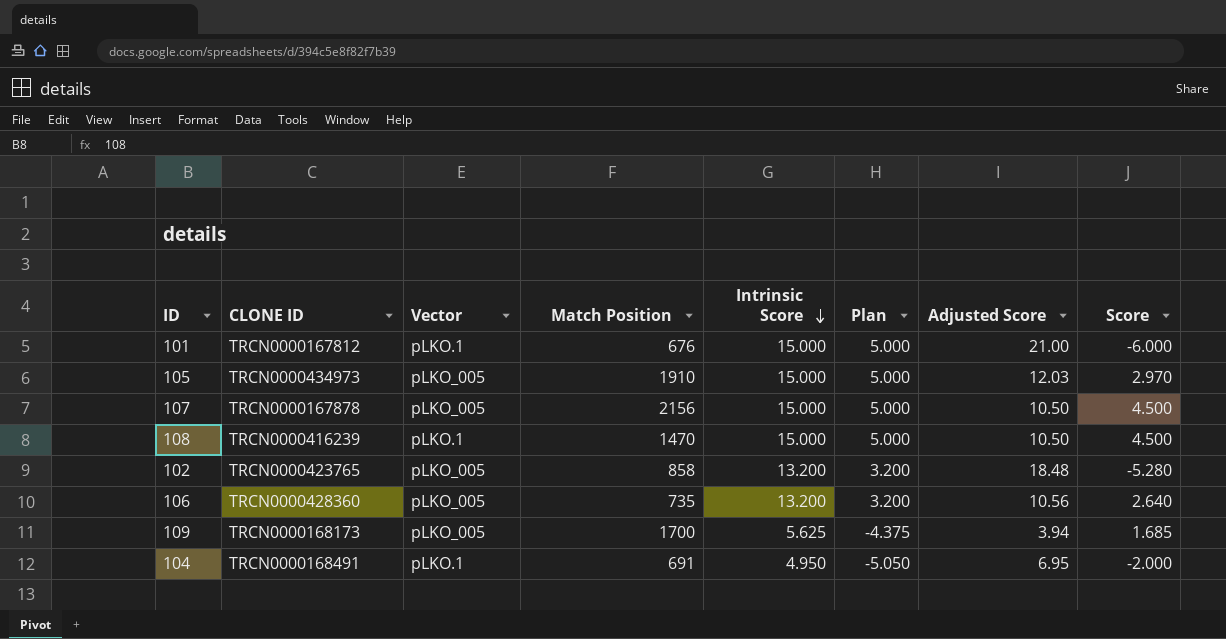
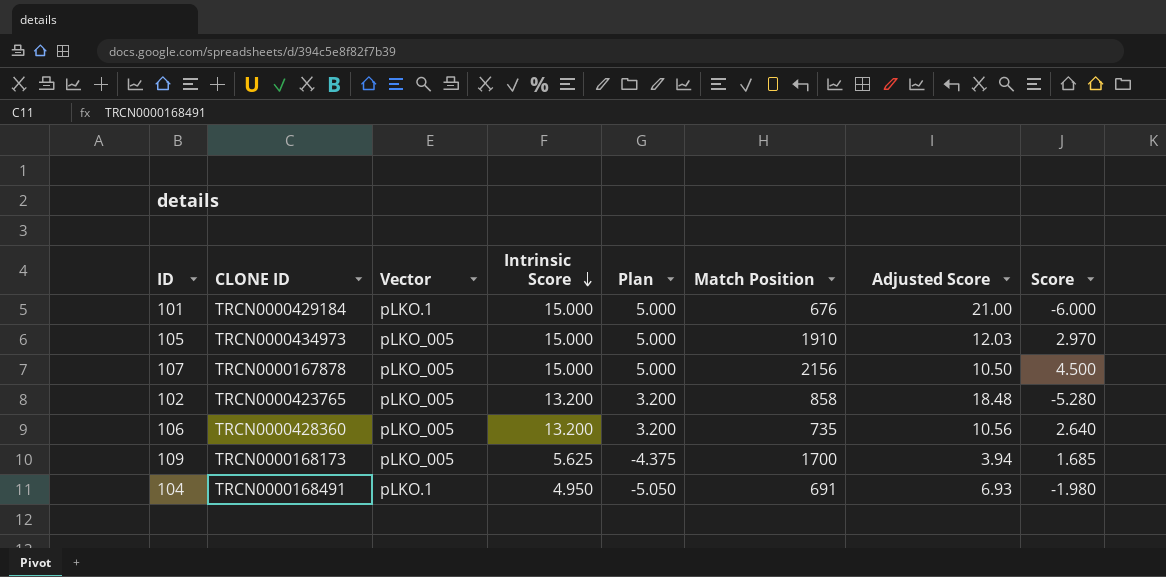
column Match Position | position: 4 -> 6
row 108: TRCN0000416239 | pLKO.1 | 1470 | 15.000 | 5.000 | 10.50 | 4.500 -> none
101 | CLONE ID: TRCN0000167812 -> TRCN0000429184
104 | Adjusted Score: 6.95 -> 6.93
104 | Score: -2.000 -> -1.980

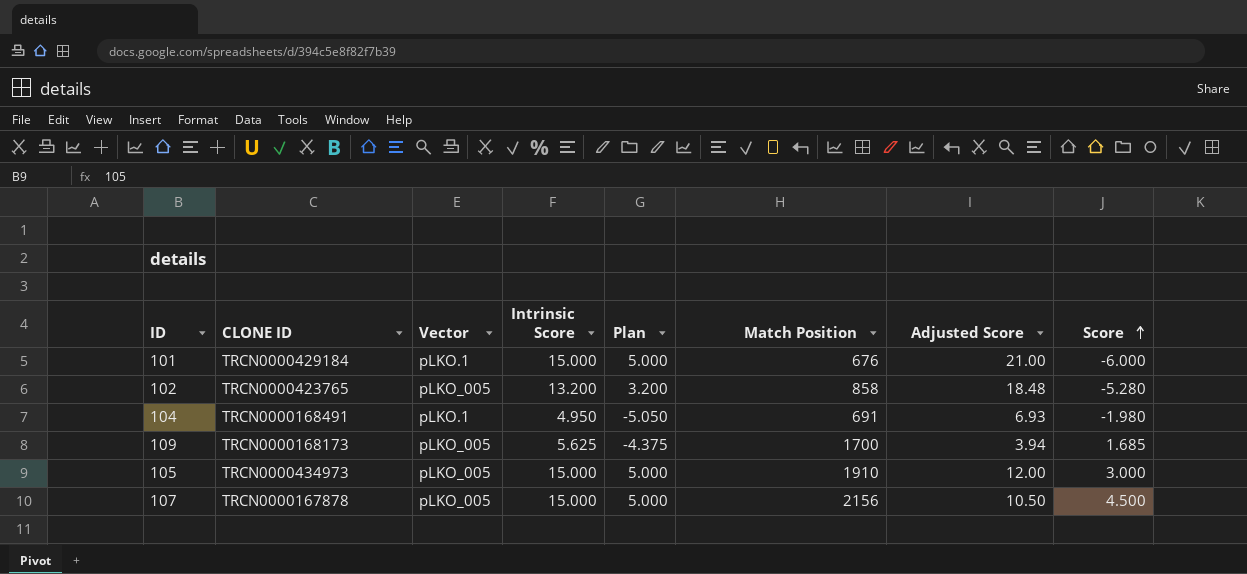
row order: Intrinsic Score descending -> Score ascending
row 106: TRCN0000428360 | pLKO_005 | 13.200 | 3.200 | 735 | 10.56 | 2.640 -> none
105 | Adjusted Score: 12.03 -> 12.00
105 | Score: 2.970 -> 3.000

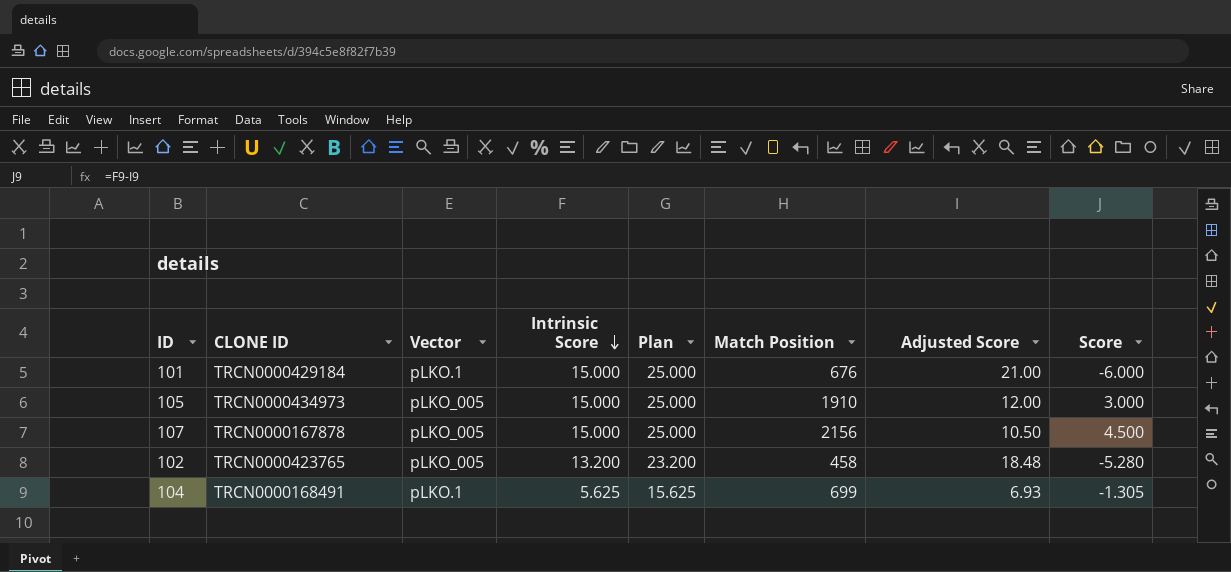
row order: Score ascending -> Intrinsic Score descending
column Plan | formula: [Intrinsic Score] - 10 -> [Intrinsic Score] + 10
row 109: TRCN0000168173 | pLKO_005 | 5.625 | -4.375 | 1700 | 3.94 | 1.685 -> none
102 | Match Position: 858 -> 458
104 | Intrinsic Score: 4.950 -> 5.625
104 | Match Position: 691 -> 699
104 | Score: -1.980 -> -1.305

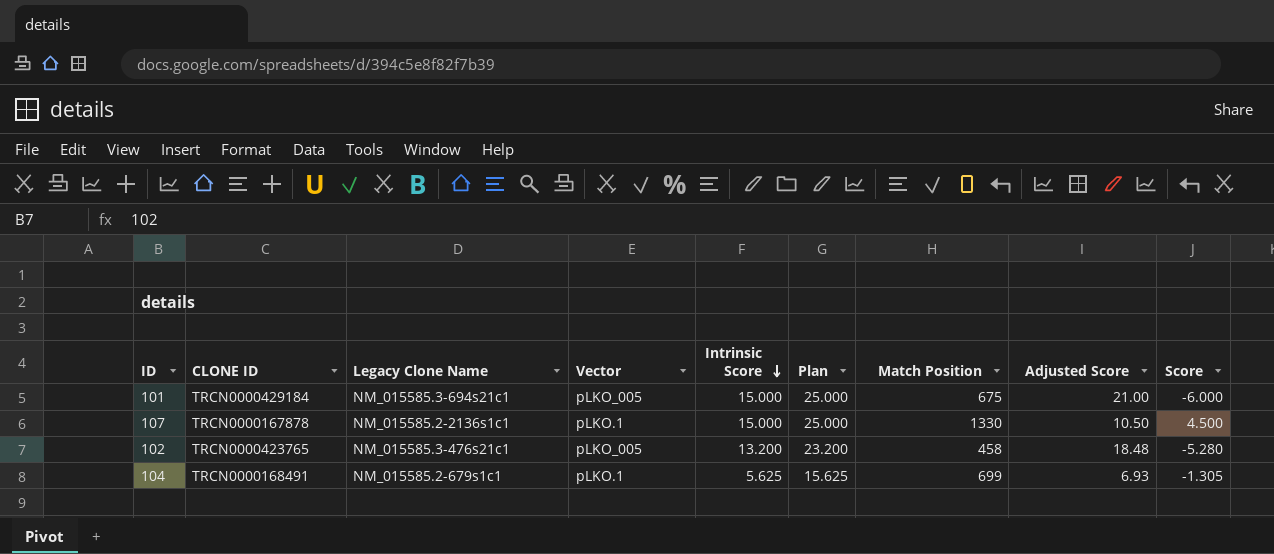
column Legacy Clone Name | position: none -> 3
row 105: TRCN0000434973 | pLKO_005 | 15.000 | 25.000 | 1910 | 12.00 | 3.000 -> none
101 | Vector: pLKO.1 -> pLKO_005
101 | Match Position: 676 -> 675
107 | Vector: pLKO_005 -> pLKO.1
107 | Match Position: 2156 -> 1330

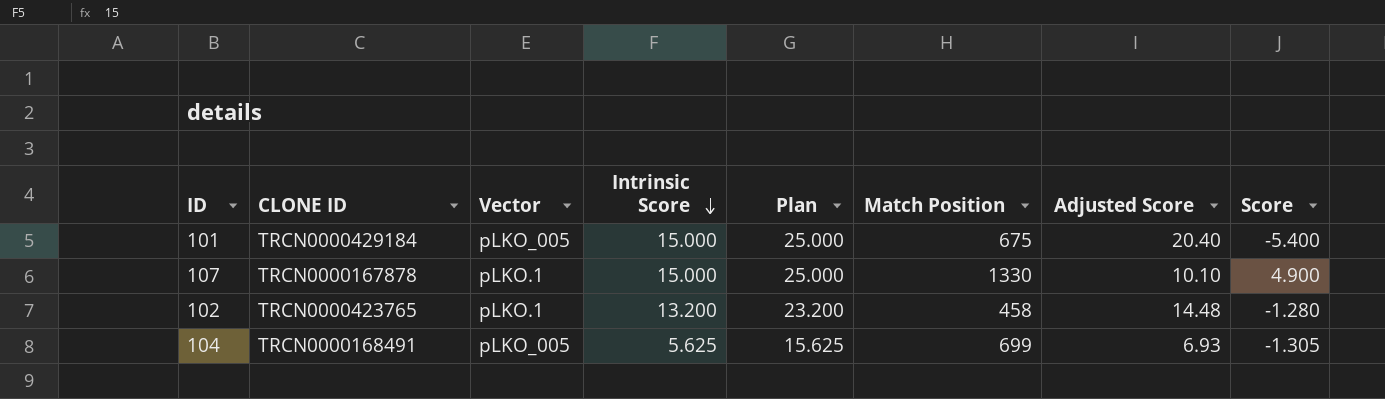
column Legacy Clone Name | position: 3 -> none
101 | Adjusted Score: 21.00 -> 20.40
101 | Score: -6.000 -> -5.400
107 | Adjusted Score: 10.50 -> 10.10
107 | Score: 4.500 -> 4.900
102 | Vector: pLKO_005 -> pLKO.1
102 | Adjusted Score: 18.48 -> 14.48
102 | Score: -5.280 -> -1.280
104 | Vector: pLKO.1 -> pLKO_005

